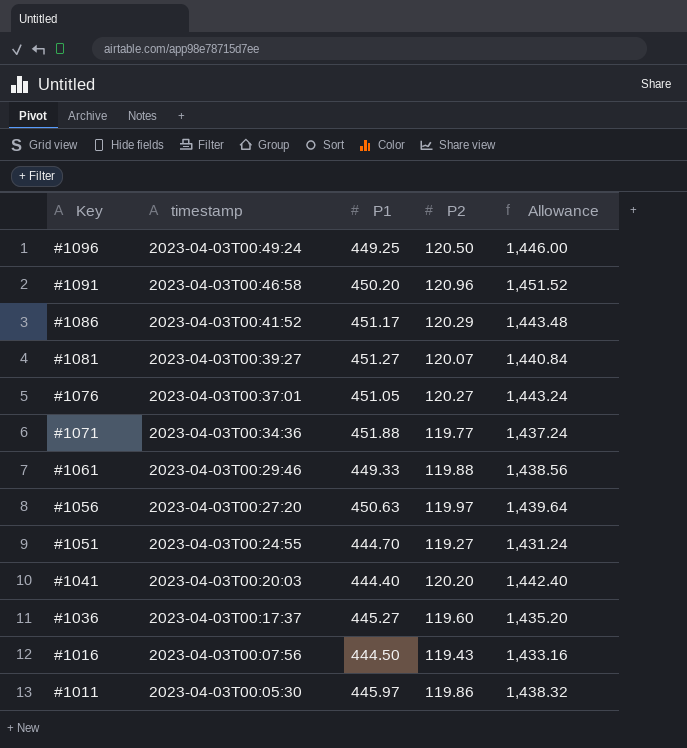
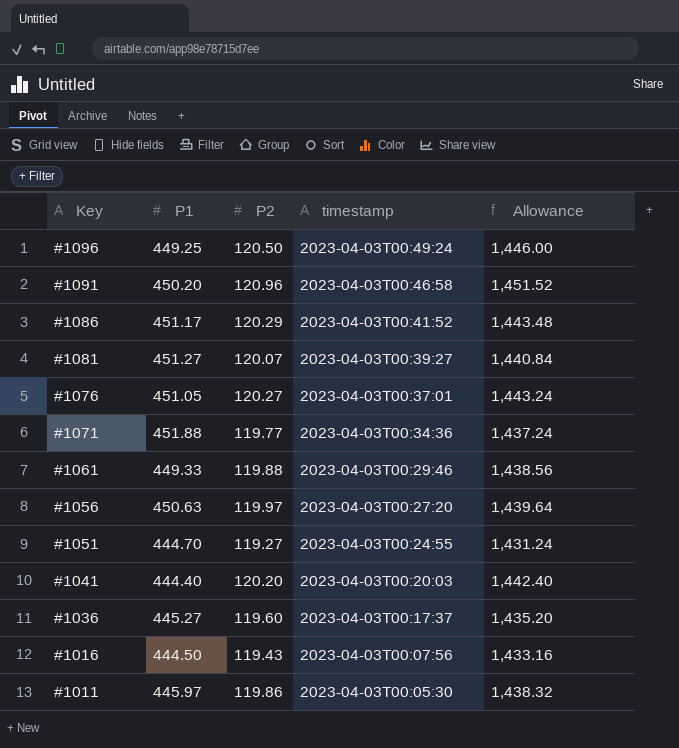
column timestamp | position: 2 -> 4

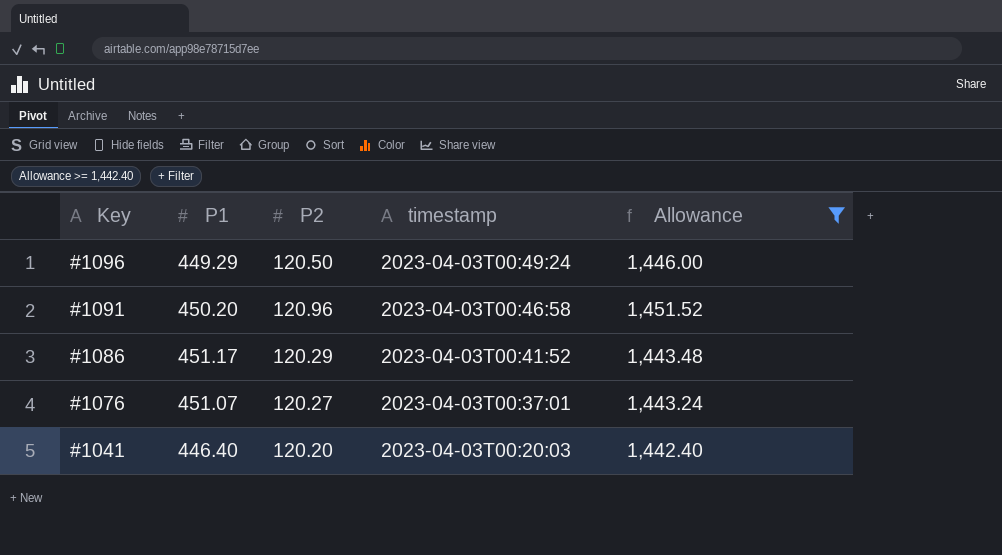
filter: none -> Allowance >= 1,442.40
#1096 | P1: 449.25 -> 449.29
#1076 | P1: 451.05 -> 451.07
#1041 | P1: 444.40 -> 446.40

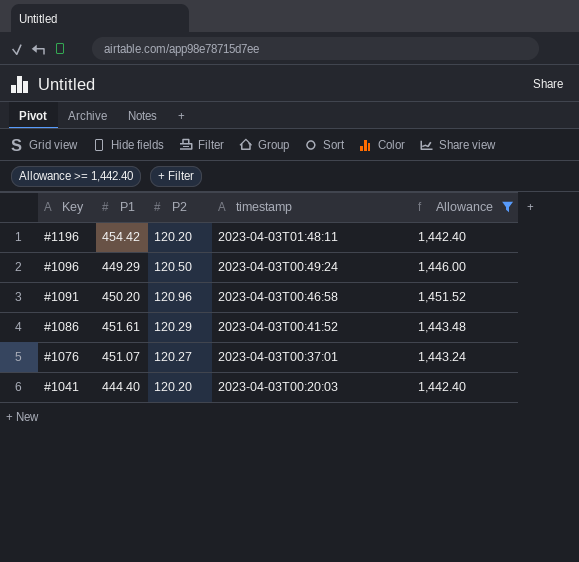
row #1196: none -> 454.42 | 120.20 | 2023-04-03T01:48:11 | 1,442.40
#1086 | P1: 451.17 -> 451.61
#1041 | P1: 446.40 -> 444.40

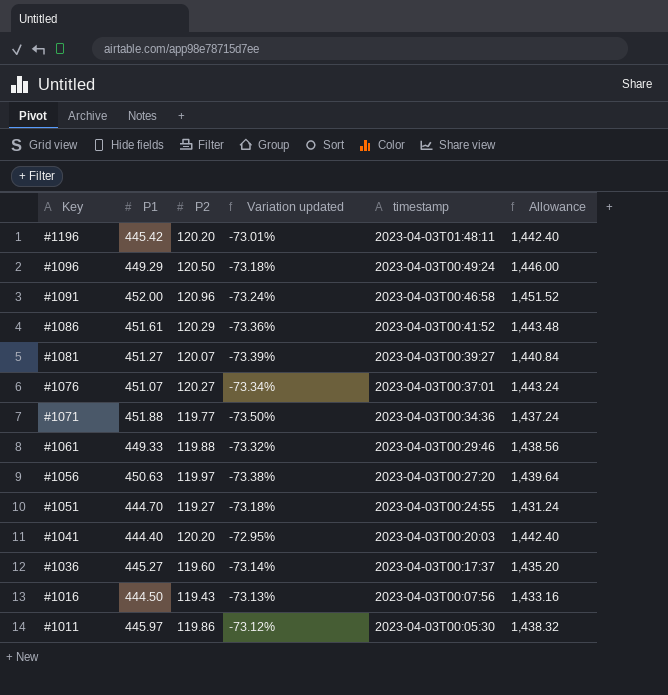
filter: Allowance >= 1,442.40 -> none
column Variation updated | formula: none -> ([P2] - [P1]) / [P1]
#1196 | P1: 454.42 -> 445.42
#1091 | P1: 450.20 -> 452.00

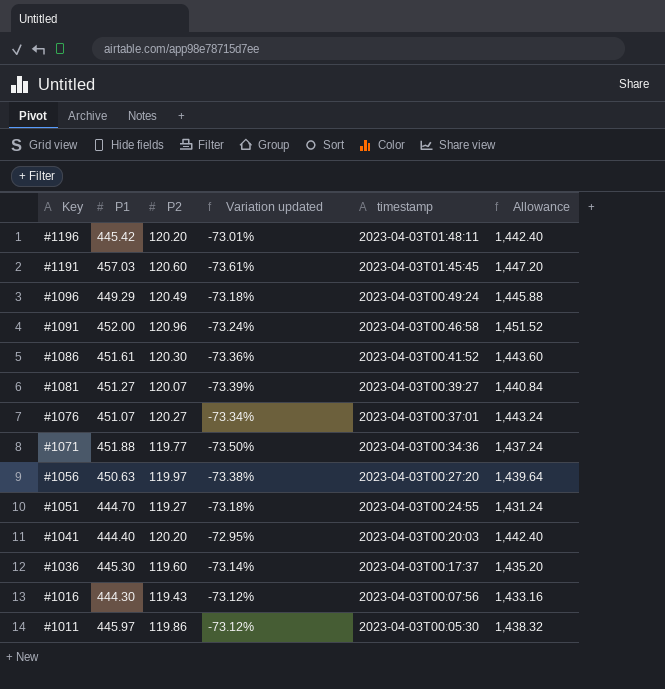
row #1061: 449.33 | 119.88 | -73.32% | 2023-04-03T00:29:46 | 1,438.56 -> none
row #1191: none -> 457.03 | 120.60 | -73.61% | 2023-04-03T01:45:45 | 1,447.20
#1096 | P2: 120.50 -> 120.49
#1096 | Allowance: 1,446.00 -> 1,445.88
#1086 | P2: 120.29 -> 120.30
#1086 | Allowance: 1,443.48 -> 1,443.60
#1036 | P1: 445.27 -> 445.30
#1016 | P1: 444.50 -> 444.30
#1016 | Variation updated: -73.13% -> -73.12%

